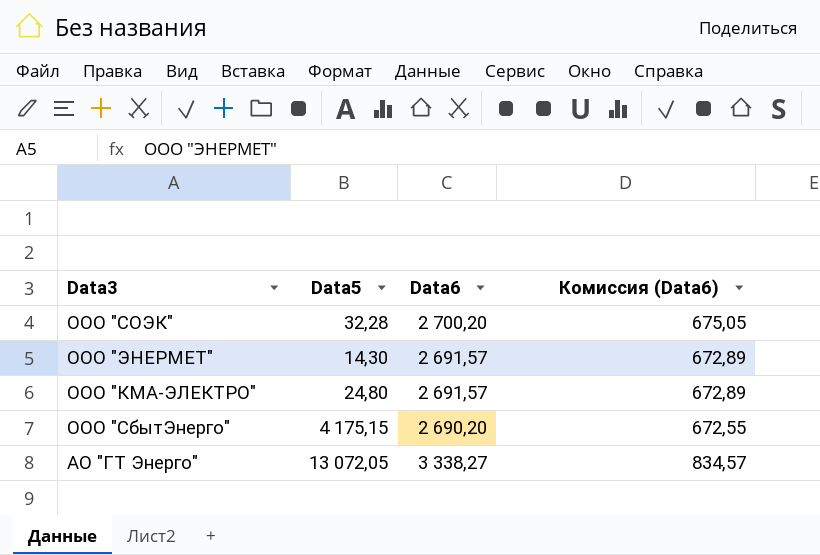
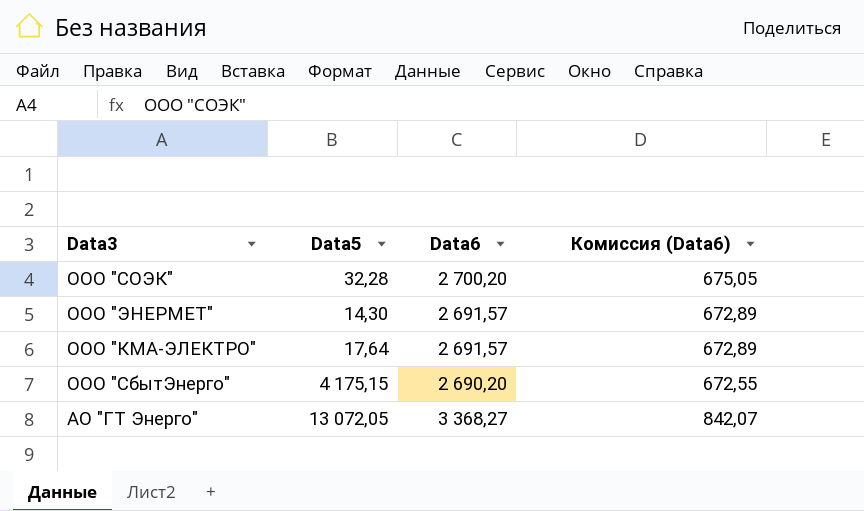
ООО "КМА-ЭЛЕКТРО" | Data5: 24,80 -> 17,64
АО "ГТ Энерго" | Data6: 3 338,27 -> 3 368,27
АО "ГТ Энерго" | Комиссия (Data6): 834,57 -> 842,07

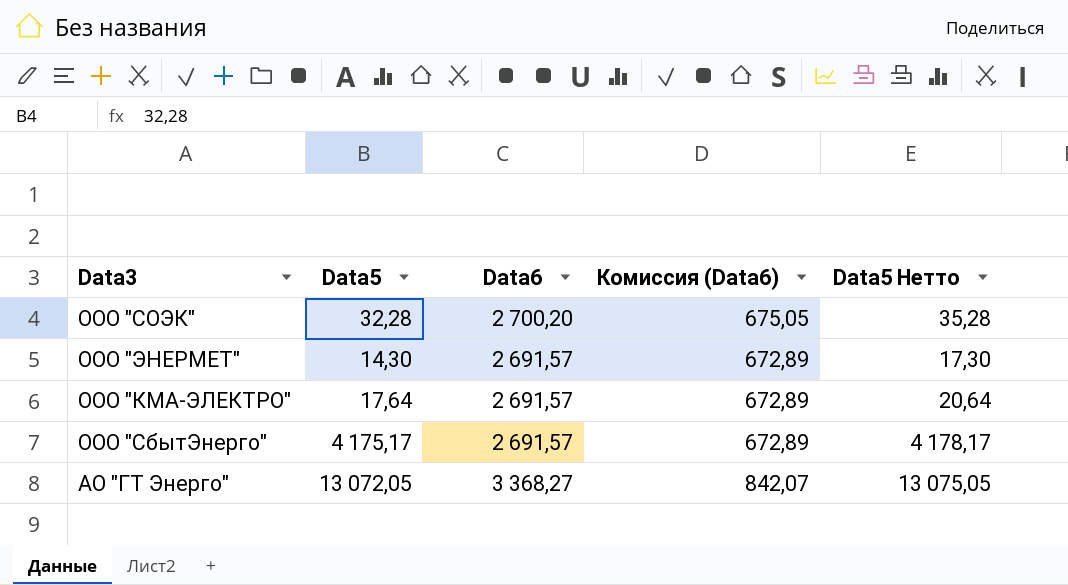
column Data5 Нетто | formula: none -> [Data5] + 3
ООО "СбытЭнерго" | Data5: 4 175,15 -> 4 175,17
ООО "СбытЭнерго" | Data6: 2 690,20 -> 2 691,57
ООО "СбытЭнерго" | Комиссия (Data6): 672,55 -> 672,89

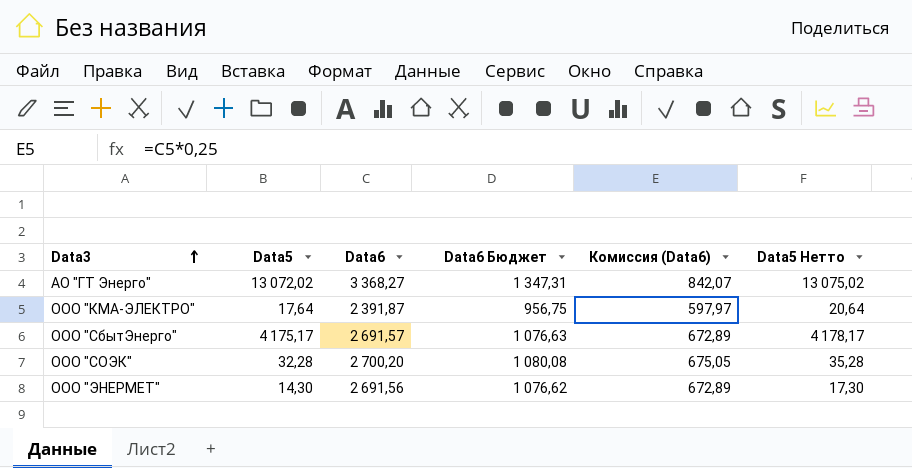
row order: none -> Data3 ascending
column Data6 Бюджет | formula: none -> [Data6] * 0,4
АО "ГТ Энерго" | Data5: 13 072,05 -> 13 072,02
АО "ГТ Энерго" | Data5 Нетто: 13 075,05 -> 13 075,02
ООО "КМА-ЭЛЕКТРО" | Data6: 2 691,57 -> 2 391,87
ООО "КМА-ЭЛЕКТРО" | Комиссия (Data6): 672,89 -> 597,97
ООО "ЭНЕРМЕТ" | Data6: 2 691,57 -> 2 691,56

